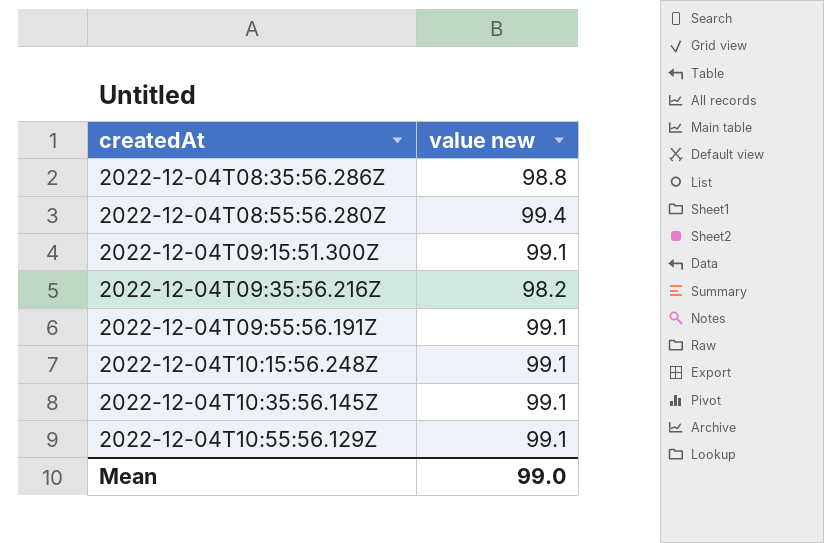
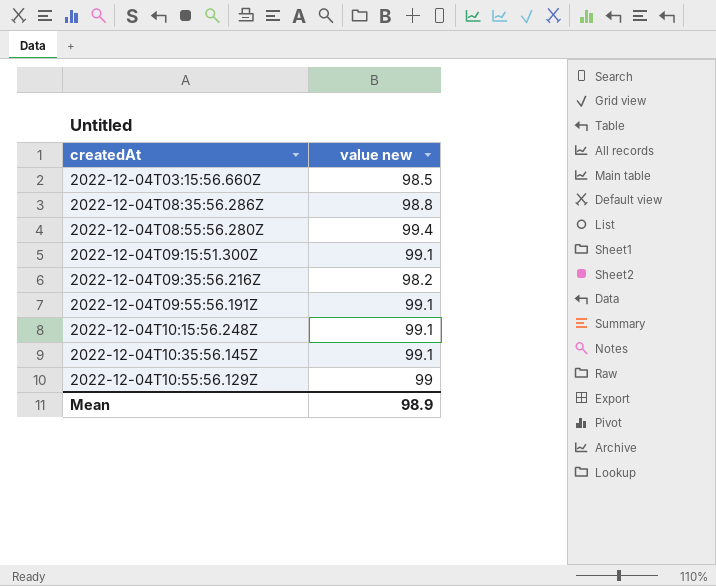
row 2022-12-04T03:15:56.660Z: none -> 98.5
2022-12-04T10:55:56.129Z | value new: 99.1 -> 99
Mean | value new: 99.0 -> 98.9

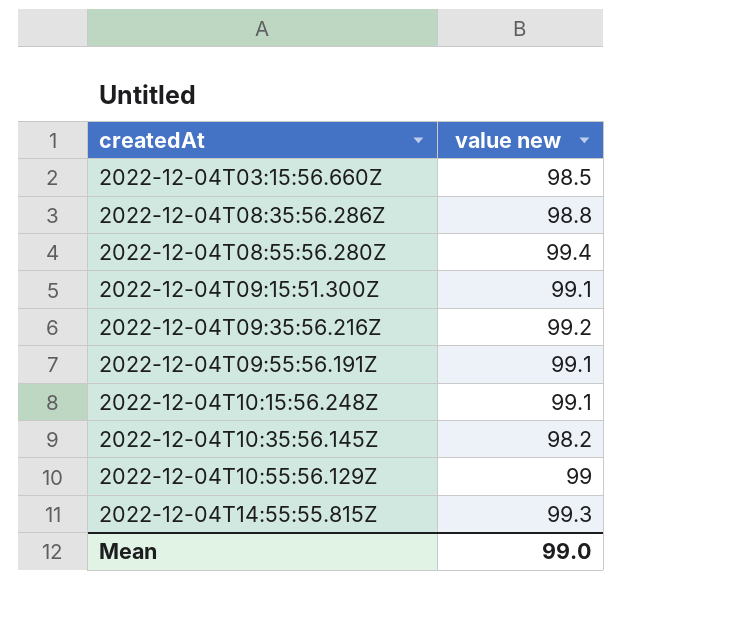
2022-12-04T09:35:56.216Z | value new: 98.2 -> 99.2
2022-12-04T10:35:56.145Z | value new: 99.1 -> 98.2
row 2022-12-04T14:55:55.815Z: none -> 99.3
Mean | value new: 98.9 -> 99.0

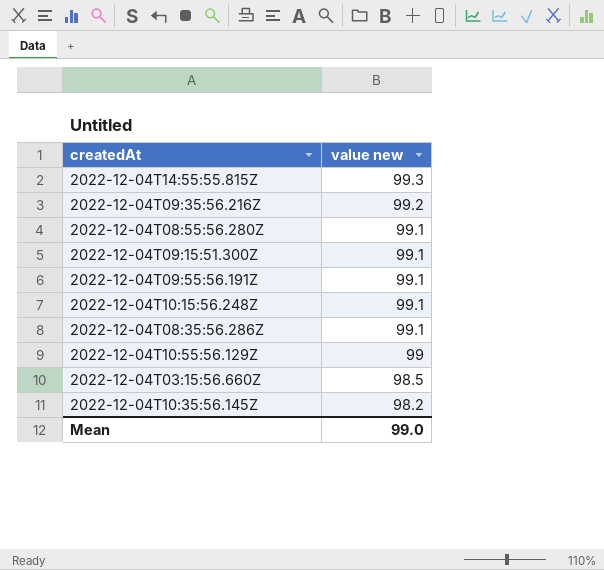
row order: createdAt ascending -> value new descending
2022-12-04T08:55:56.280Z | value new: 99.4 -> 99.1
2022-12-04T08:35:56.286Z | value new: 98.8 -> 99.1

